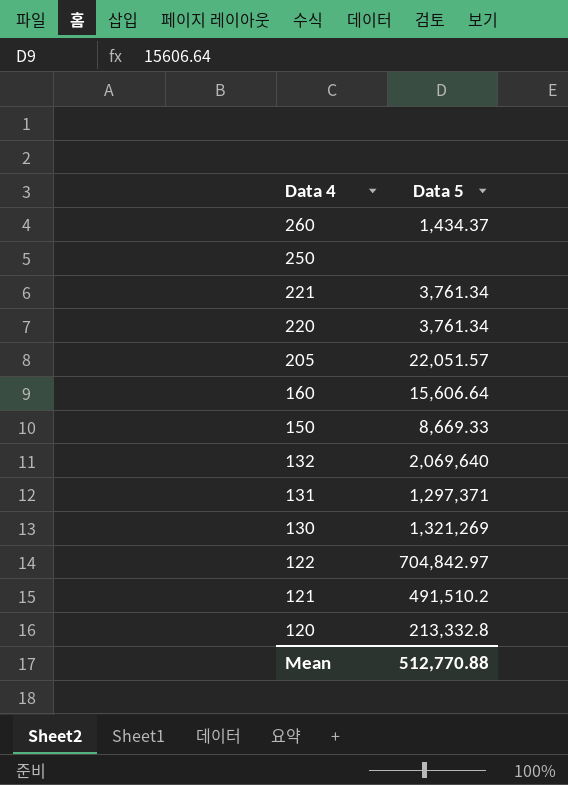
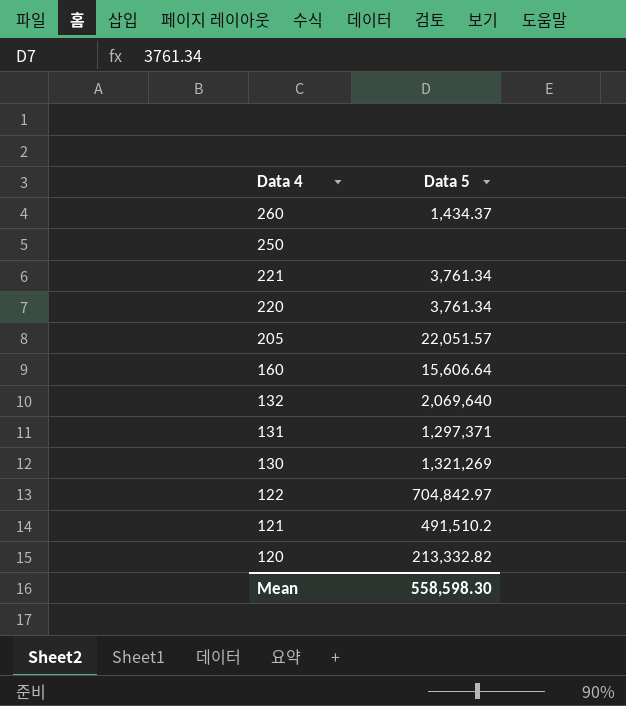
row 150: 8,669.33 -> none
120 | Data 5: 213,332.8 -> 213,332.82
Mean | Data 5: 512,770.88 -> 558,598.30

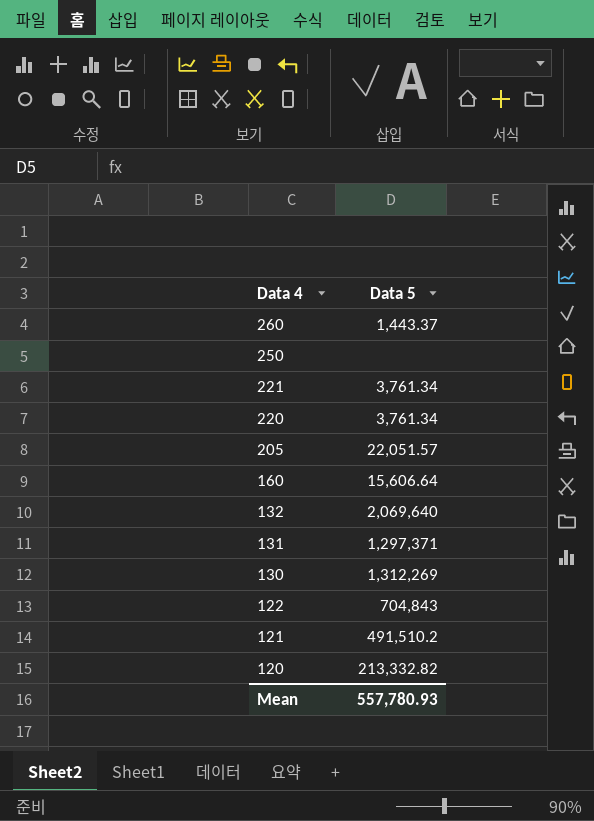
260 | Data 5: 1,434.37 -> 1,443.37
130 | Data 5: 1,321,269 -> 1,312,269
122 | Data 5: 704,842.97 -> 704,843
Mean | Data 5: 558,598.30 -> 557,780.93

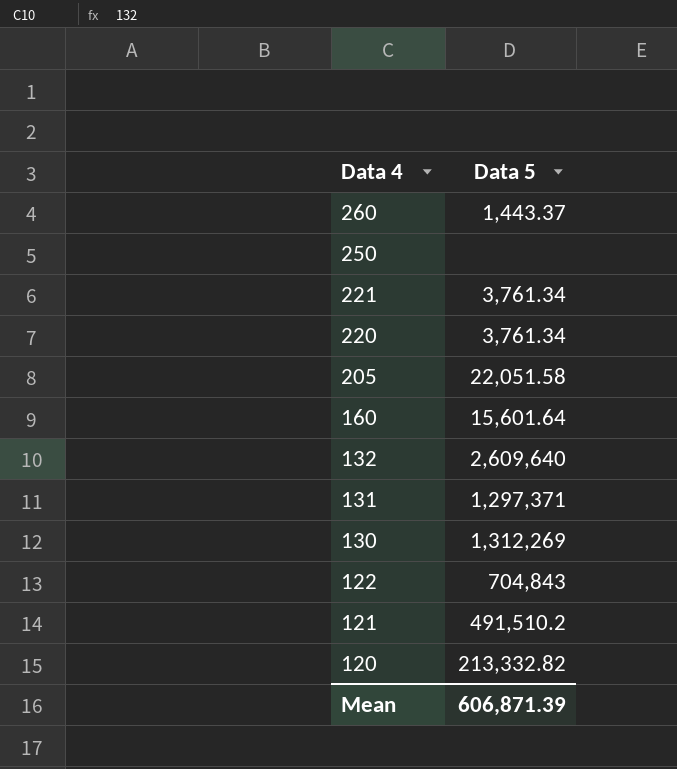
205 | Data 5: 22,051.57 -> 22,051.58
160 | Data 5: 15,606.64 -> 15,601.64
132 | Data 5: 2,069,640 -> 2,609,640
Mean | Data 5: 557,780.93 -> 606,871.39

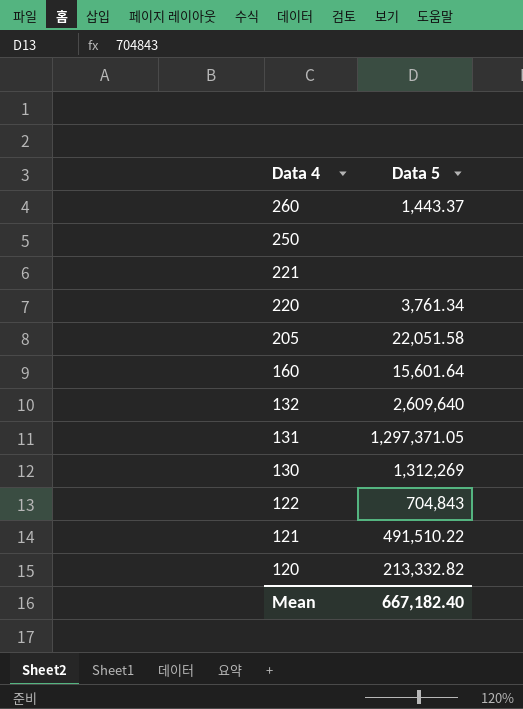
221 | Data 5: 3,761.34 -> none
131 | Data 5: 1,297,371 -> 1,297,371.05
121 | Data 5: 491,510.2 -> 491,510.22
Mean | Data 5: 606,871.39 -> 667,182.40

